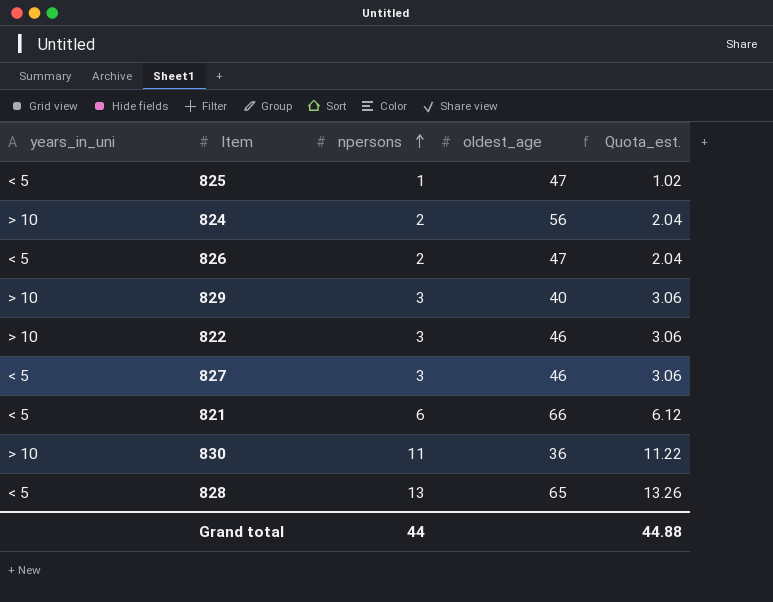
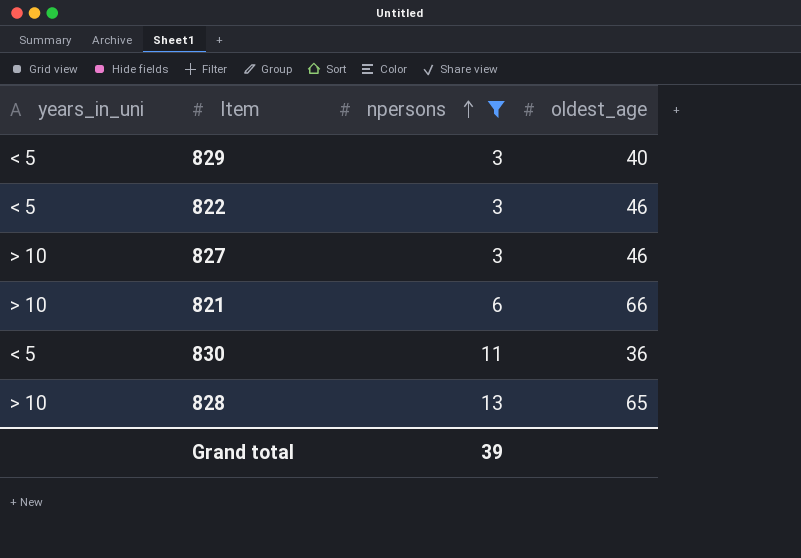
filter: none -> npersons >= 3
column Quota_est. | formula: [npersons] * 1.02 -> none
829 | years_in_uni: > 10 -> < 5
822 | years_in_uni: > 10 -> < 5
827 | years_in_uni: < 5 -> > 10
821 | years_in_uni: < 5 -> > 10
830 | years_in_uni: > 10 -> < 5
828 | years_in_uni: < 5 -> > 10
Grand total | npersons: 44 -> 39

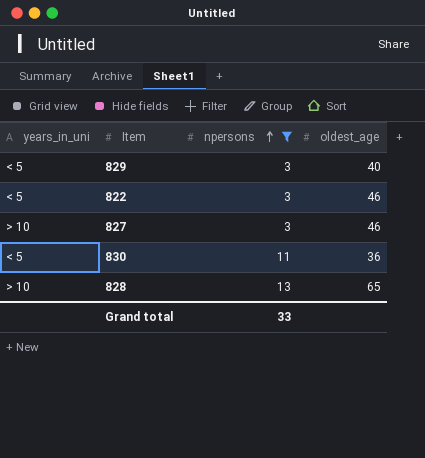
row 821: > 10 | 6 | 66 -> none
Grand total | npersons: 39 -> 33

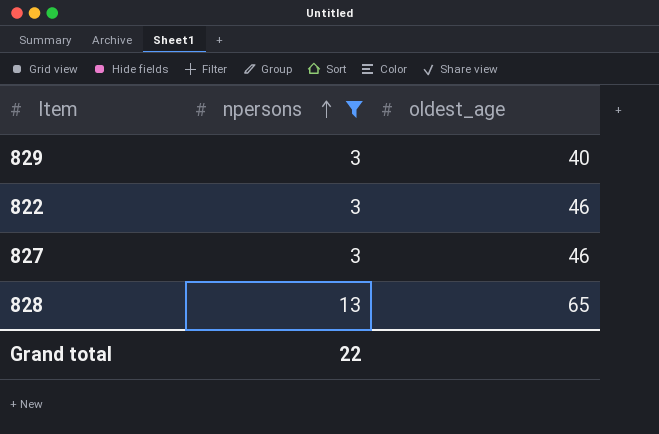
column years_in_uni | position: 1 -> none
row 830: < 5 | 11 | 36 -> none
Grand total | npersons: 33 -> 22

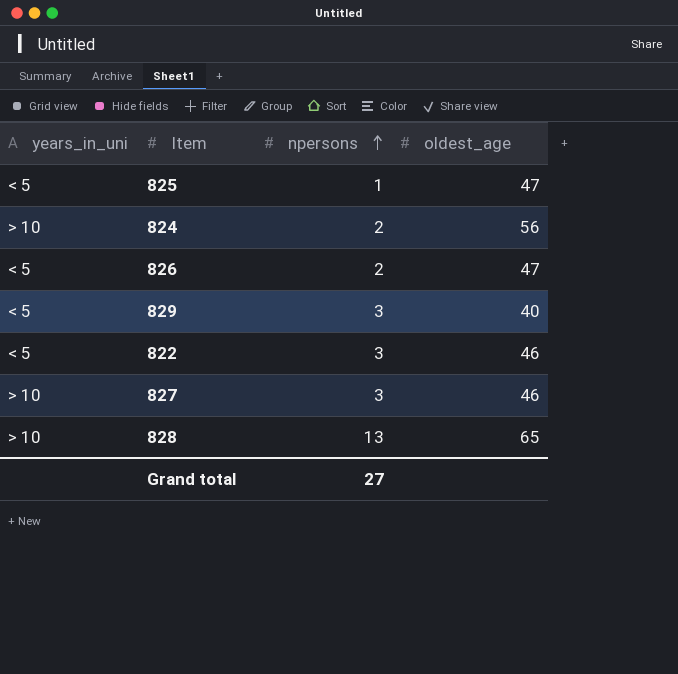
filter: npersons >= 3 -> none
column years_in_uni | position: none -> 1
Grand total | npersons: 22 -> 27

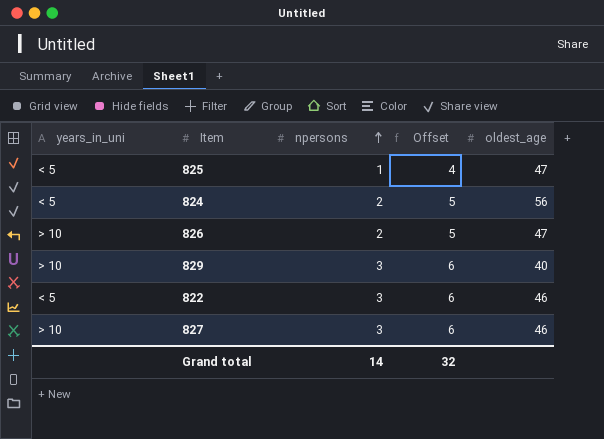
column Offset | formula: none -> [npersons] + 3
row 828: > 10 | 13 | 65 -> none
824 | years_in_uni: > 10 -> < 5
826 | years_in_uni: < 5 -> > 10
829 | years_in_uni: < 5 -> > 10
Grand total | npersons: 27 -> 14

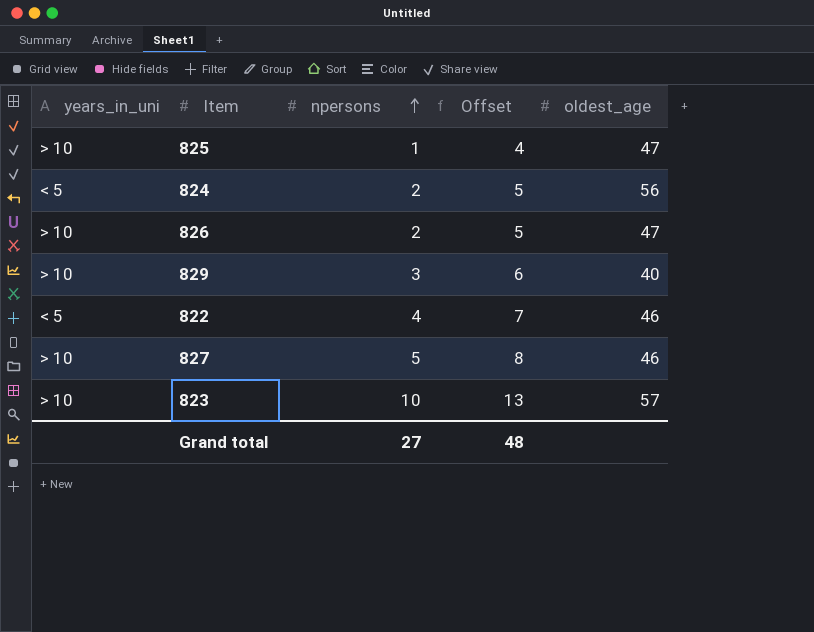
825 | years_in_uni: < 5 -> > 10
822 | npersons: 3 -> 4
822 | Offset: 6 -> 7
827 | npersons: 3 -> 5
827 | Offset: 6 -> 8
row 823: none -> > 10 | 10 | 13 | 57
Grand total | npersons: 14 -> 27
Grand total | Offset: 32 -> 48

